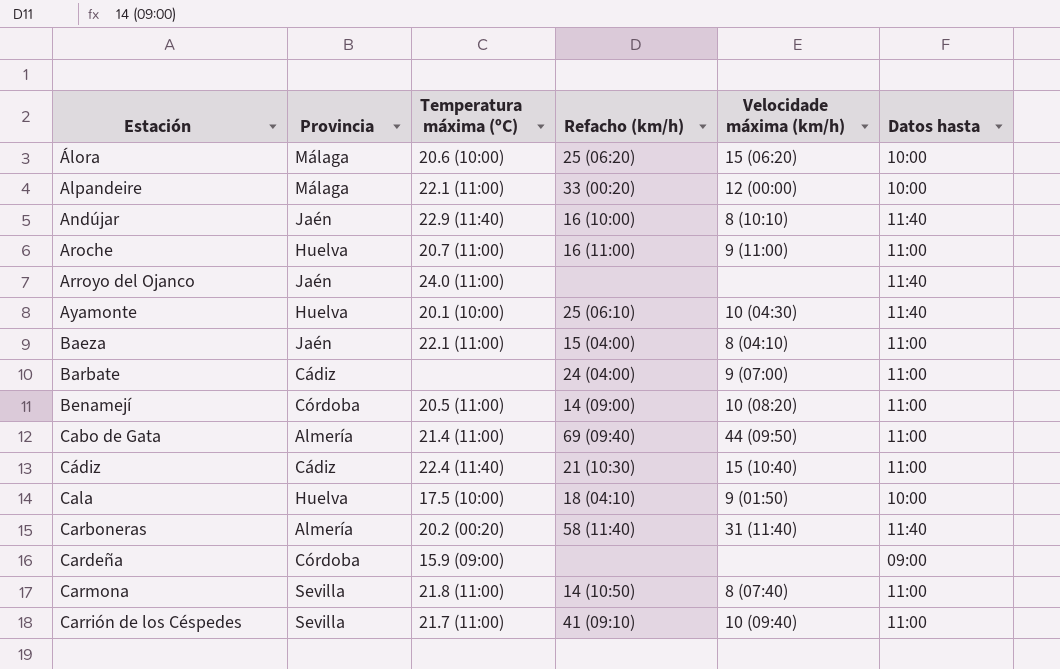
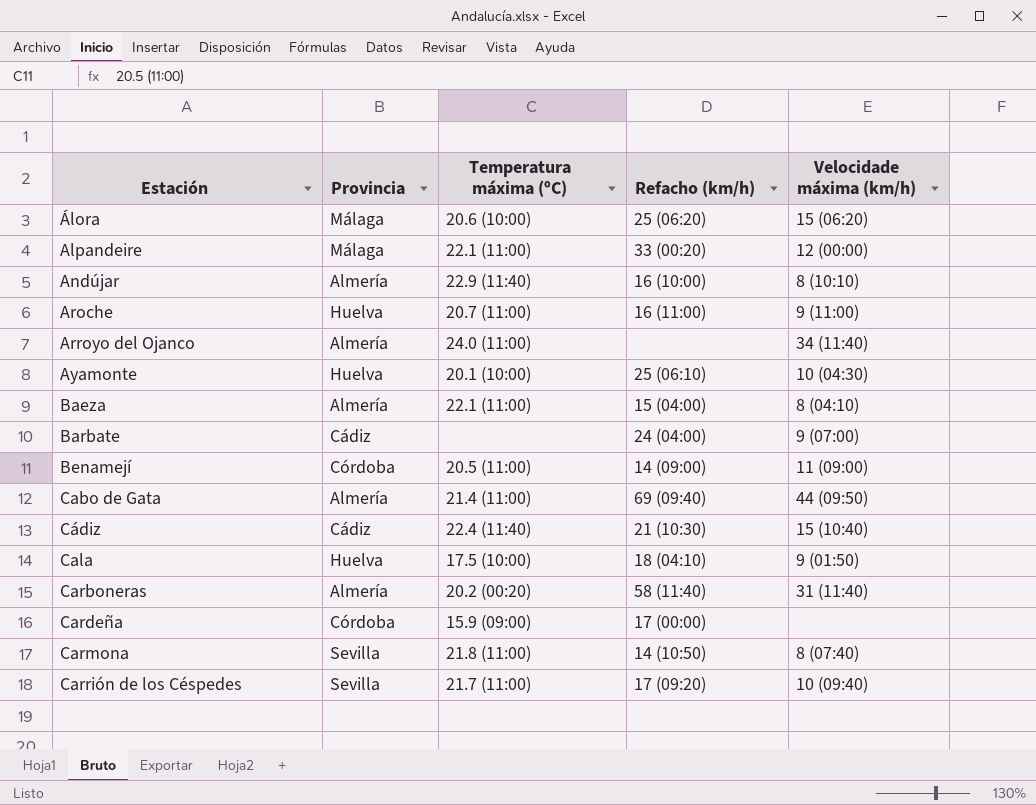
column Datos hasta | position: 6 -> none
Andújar | Provincia: Jaén -> Almería
Arroyo del Ojanco | Provincia: Jaén -> Almería
Arroyo del Ojanco | Velocidade máxima (km/h): none -> 34 (11:40)
Baeza | Provincia: Jaén -> Almería
Benamejí | Velocidade máxima (km/h): 10 (08:20) -> 11 (09:00)
Cardeña | Refacho (km/h): none -> 17 (00:00)
Carrión de los Céspedes | Refacho (km/h): 41 (09:10) -> 17 (09:20)

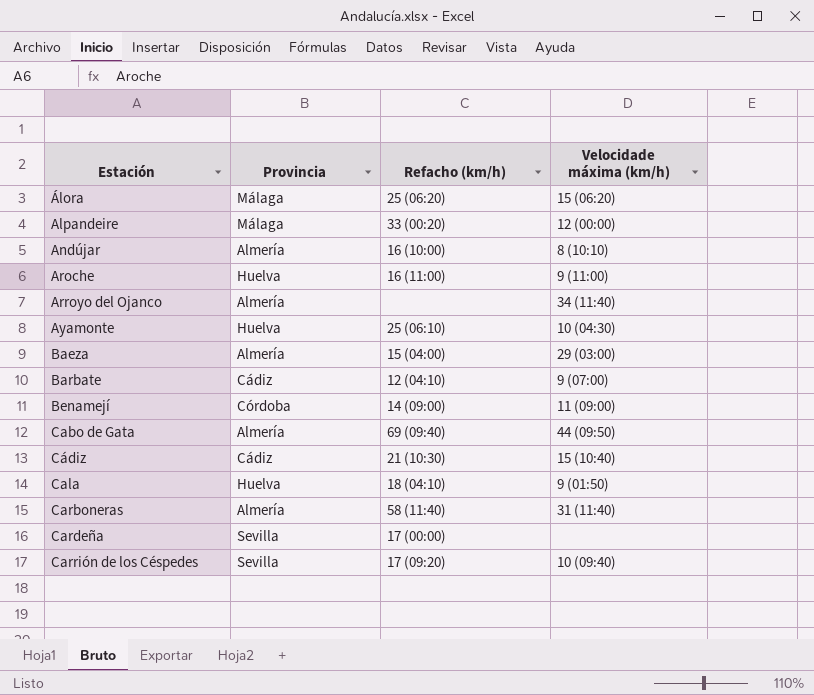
column Temperatura máxima (ºC) | position: 3 -> none
row Carmona: Sevilla | 21.8 (11:00) | 14 (10:50) | 8 (07:40) -> none
Baeza | Velocidade máxima (km/h): 8 (04:10) -> 29 (03:00)
Barbate | Refacho (km/h): 24 (04:00) -> 12 (04:10)
Cardeña | Provincia: Córdoba -> Sevilla

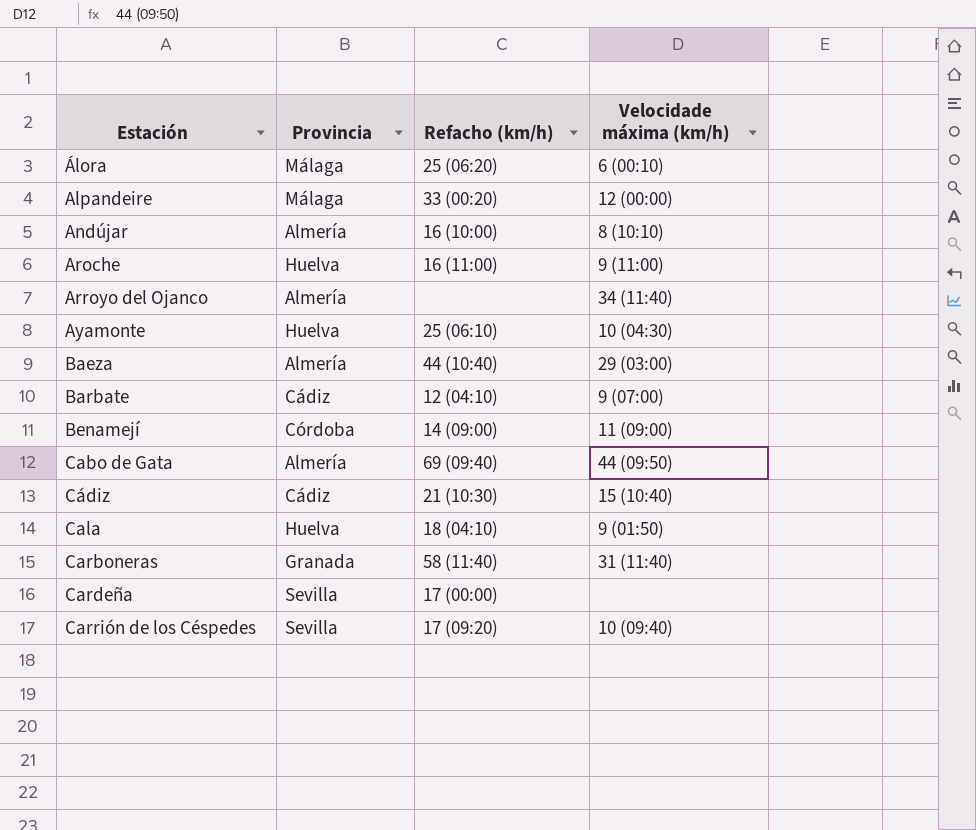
Álora | Velocidade máxima (km/h): 15 (06:20) -> 6 (00:10)
Baeza | Refacho (km/h): 15 (04:00) -> 44 (10:40)
Carboneras | Provincia: Almería -> Granada

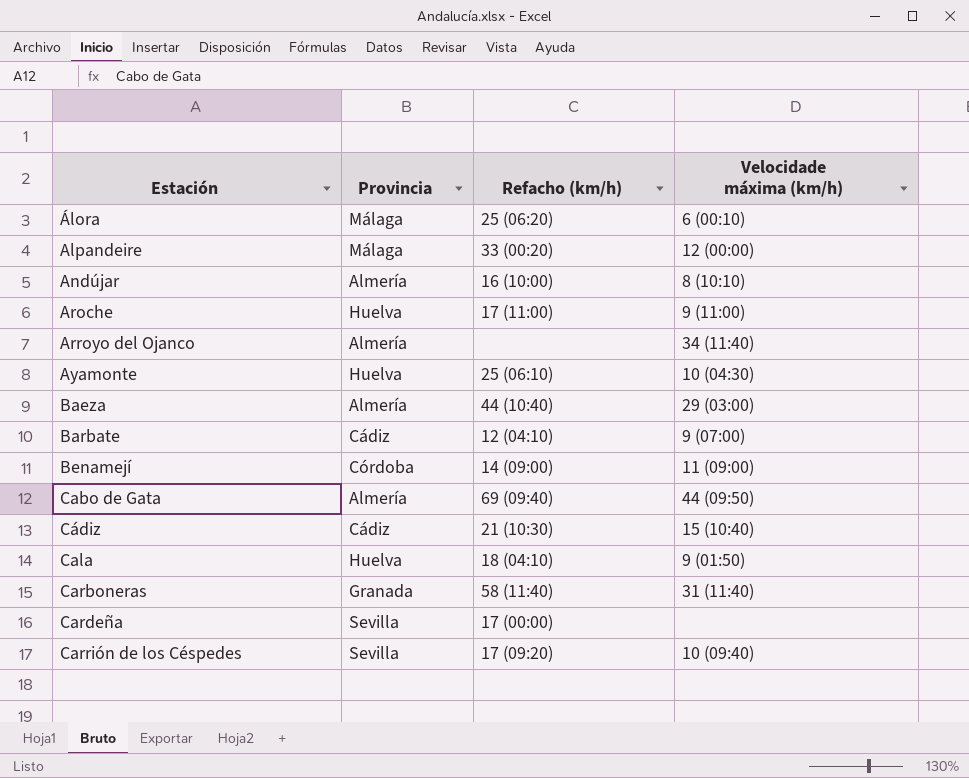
Aroche | Refacho (km/h): 16 (11:00) -> 17 (11:00)

